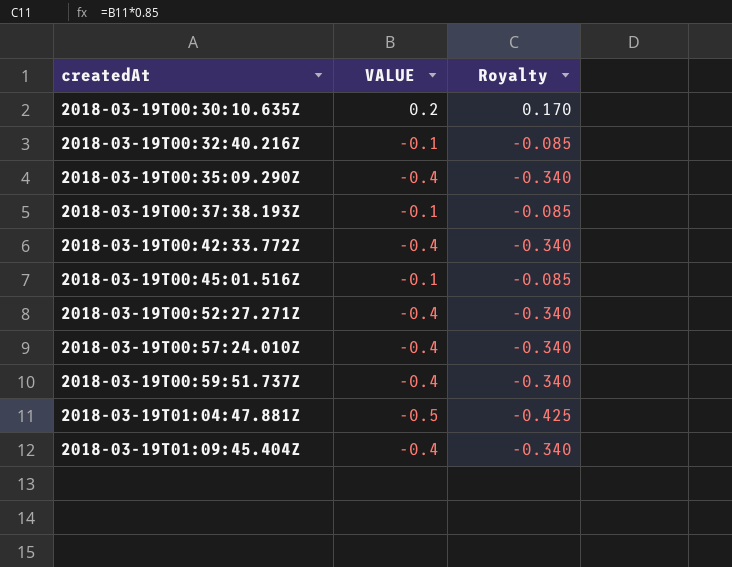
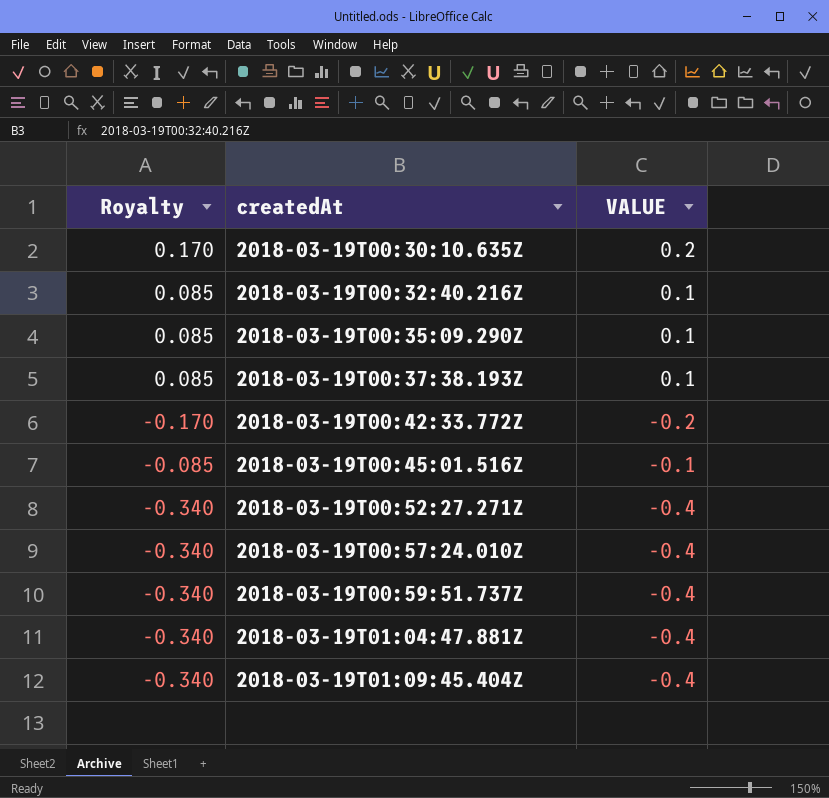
column Royalty | position: 3 -> 1
2018-03-19T00:32:40.216Z | Royalty: -0.085 -> 0.085
2018-03-19T00:32:40.216Z | VALUE: -0.1 -> 0.1
2018-03-19T00:35:09.290Z | Royalty: -0.340 -> 0.085
2018-03-19T00:35:09.290Z | VALUE: -0.4 -> 0.1
2018-03-19T00:37:38.193Z | Royalty: -0.085 -> 0.085
2018-03-19T00:37:38.193Z | VALUE: -0.1 -> 0.1
2018-03-19T00:42:33.772Z | Royalty: -0.340 -> -0.170
2018-03-19T00:42:33.772Z | VALUE: -0.4 -> -0.2
2018-03-19T01:04:47.881Z | Royalty: -0.425 -> -0.340
2018-03-19T01:04:47.881Z | VALUE: -0.5 -> -0.4

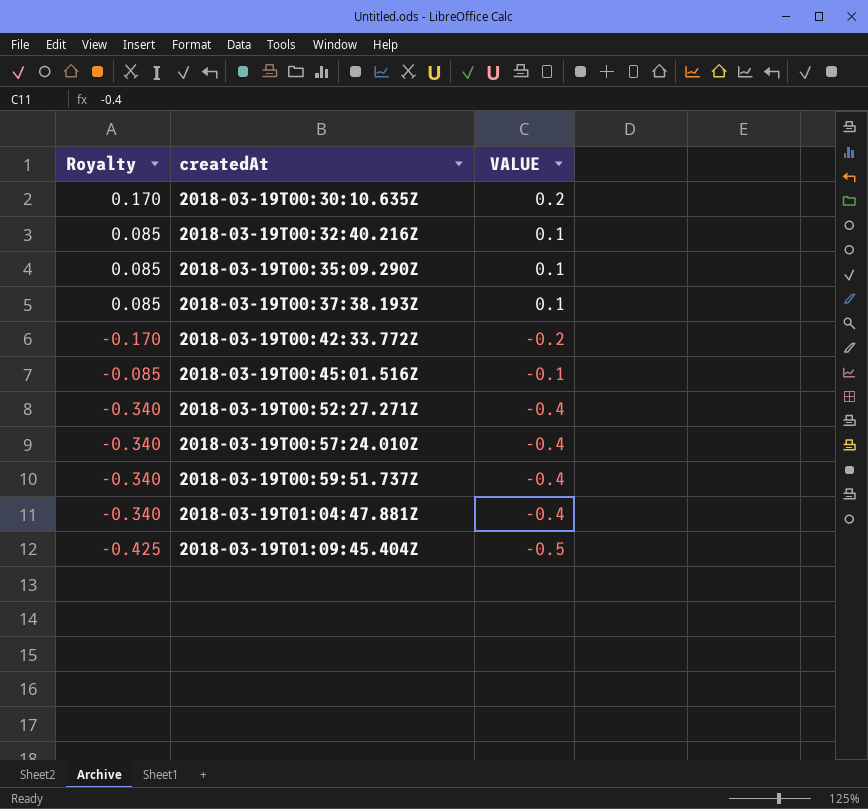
2018-03-19T01:09:45.404Z | Royalty: -0.340 -> -0.425
2018-03-19T01:09:45.404Z | VALUE: -0.4 -> -0.5

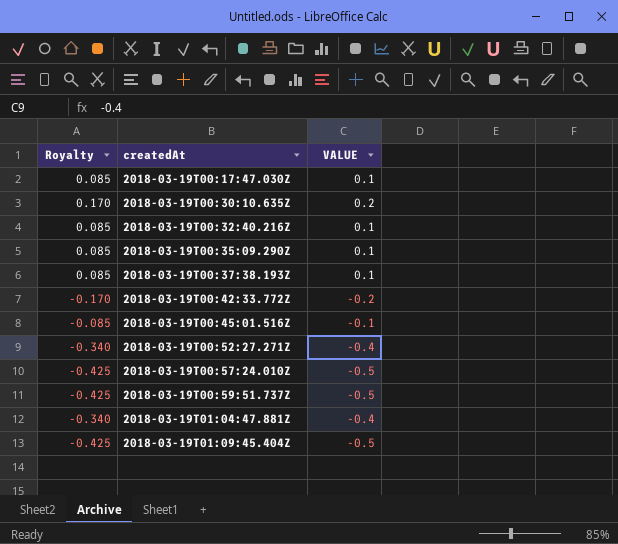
row 2018-03-19T00:17:47.030Z: none -> 0.085 | 0.1
2018-03-19T00:57:24.010Z | Royalty: -0.340 -> -0.425
2018-03-19T00:57:24.010Z | VALUE: -0.4 -> -0.5
2018-03-19T00:59:51.737Z | Royalty: -0.340 -> -0.425
2018-03-19T00:59:51.737Z | VALUE: -0.4 -> -0.5

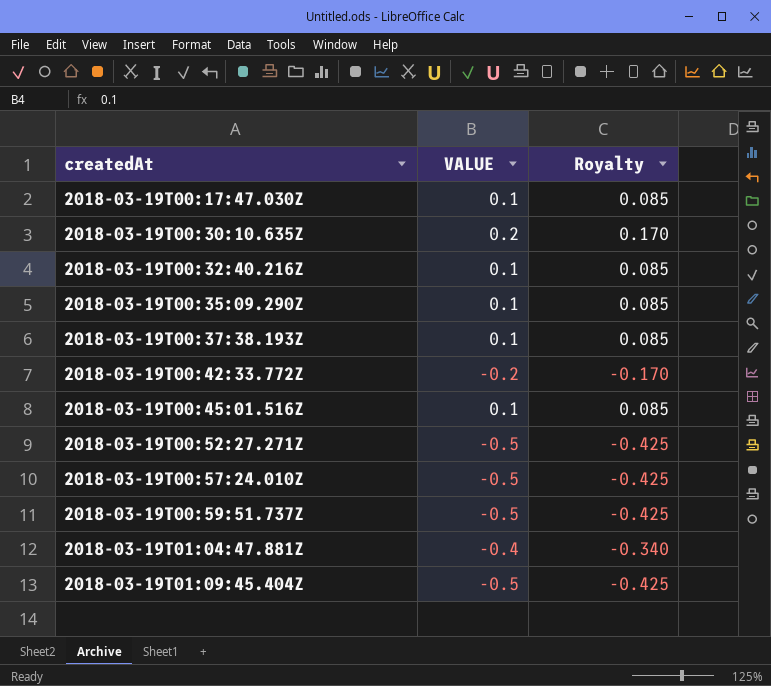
column Royalty | position: 1 -> 3
2018-03-19T00:45:01.516Z | VALUE: -0.1 -> 0.1
2018-03-19T00:45:01.516Z | Royalty: -0.085 -> 0.085
2018-03-19T00:52:27.271Z | VALUE: -0.4 -> -0.5
2018-03-19T00:52:27.271Z | Royalty: -0.340 -> -0.425

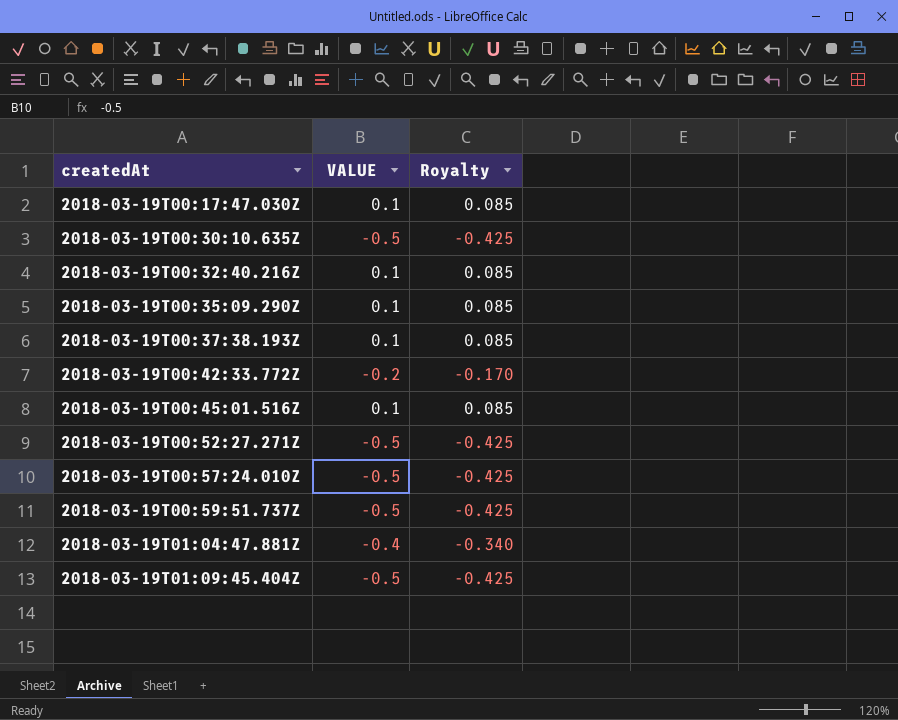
2018-03-19T00:30:10.635Z | VALUE: 0.2 -> -0.5
2018-03-19T00:30:10.635Z | Royalty: 0.170 -> -0.425

